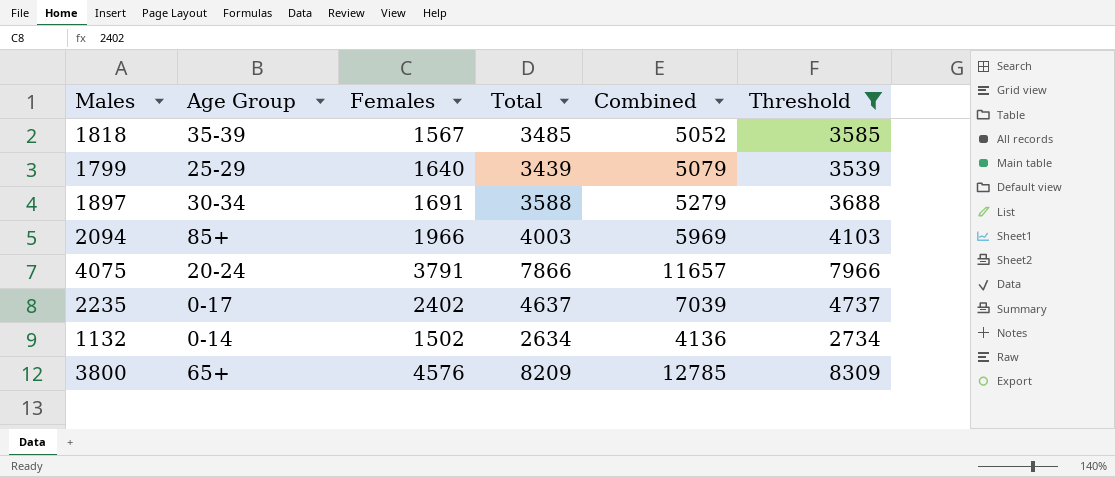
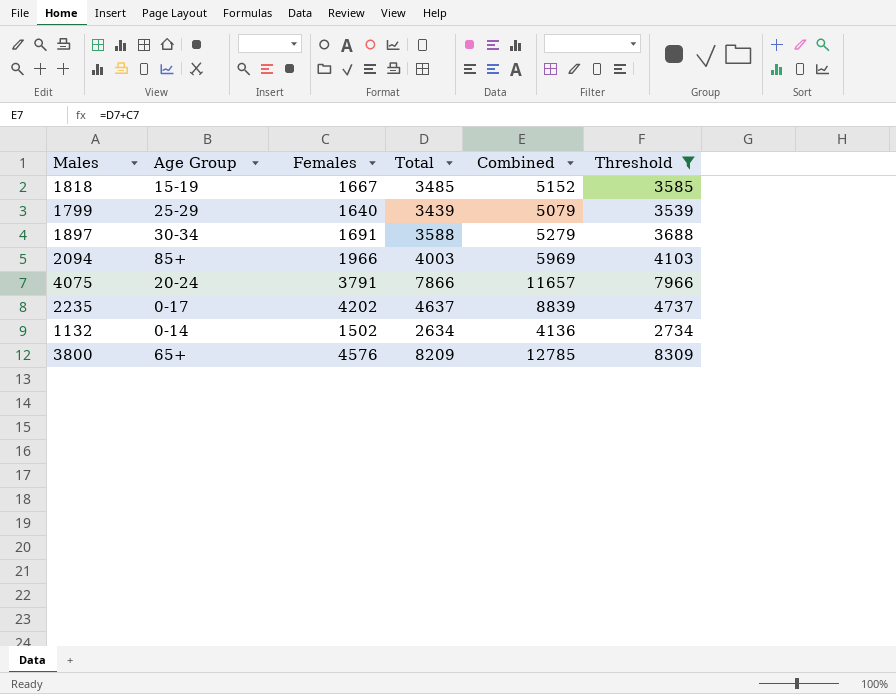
1818 | Age Group: 35-39 -> 15-19
1818 | Females: 1567 -> 1667
1818 | Combined: 5052 -> 5152
2235 | Females: 2402 -> 4202
2235 | Combined: 7039 -> 8839

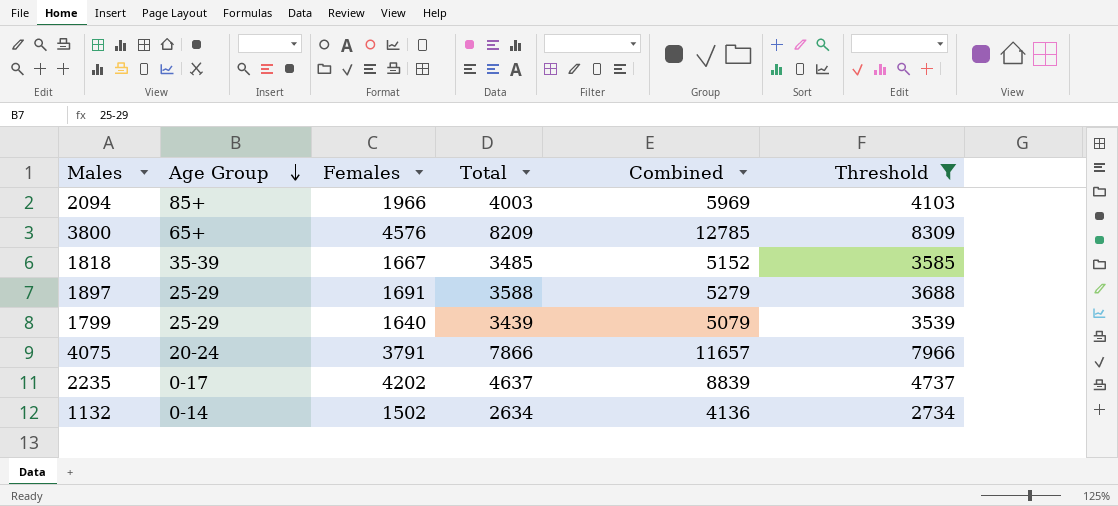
row order: none -> Age Group descending
1818 | Age Group: 15-19 -> 35-39
1897 | Age Group: 30-34 -> 25-29

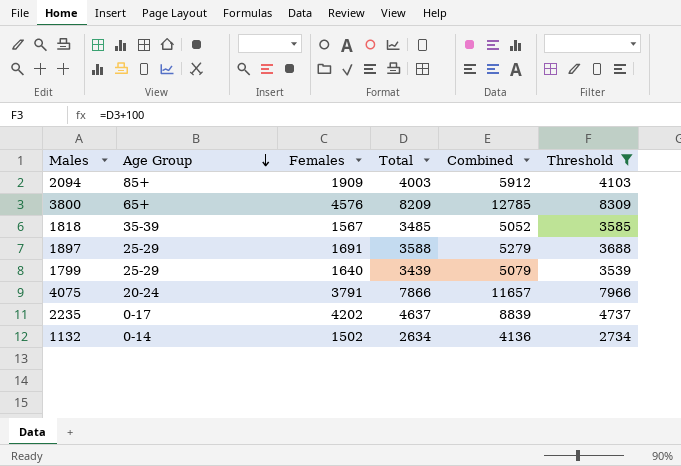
2094 | Females: 1966 -> 1909
2094 | Combined: 5969 -> 5912
1818 | Females: 1667 -> 1567
1818 | Combined: 5152 -> 5052

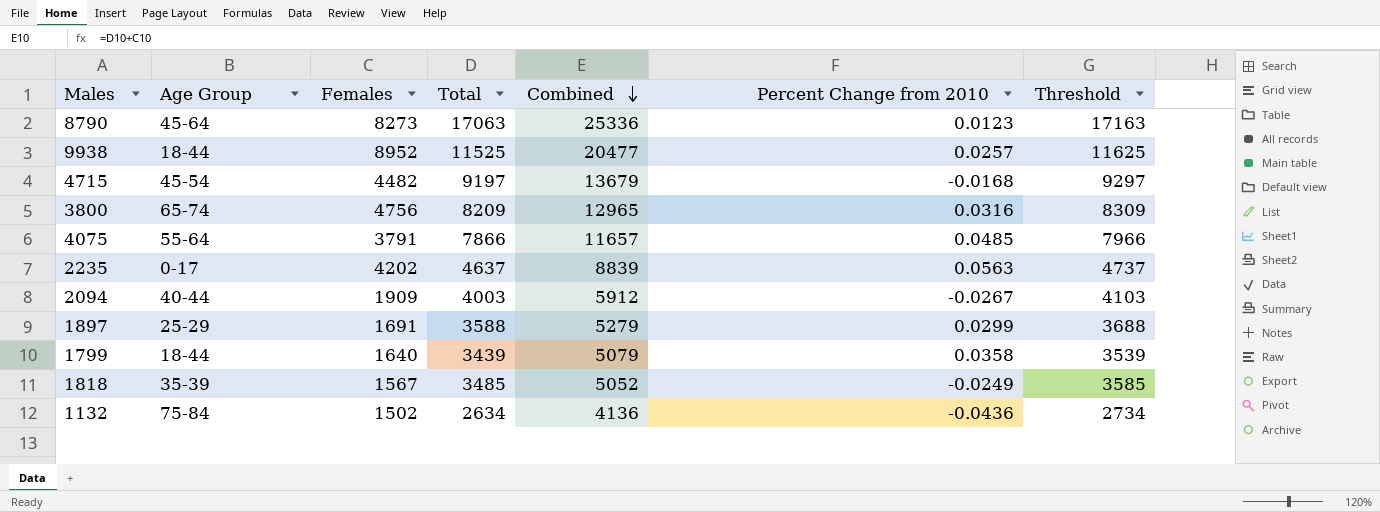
filter: Threshold <= 8309 -> none
row order: Age Group descending -> Combined descending
column Percent Change from 2010 | position: none -> 6
3800 | Age Group: 65+ -> 65-74
3800 | Females: 4576 -> 4756
3800 | Combined: 12785 -> 12965
4075 | Age Group: 20-24 -> 55-64
2094 | Age Group: 85+ -> 40-44
1799 | Age Group: 25-29 -> 18-44
1132 | Age Group: 0-14 -> 75-84

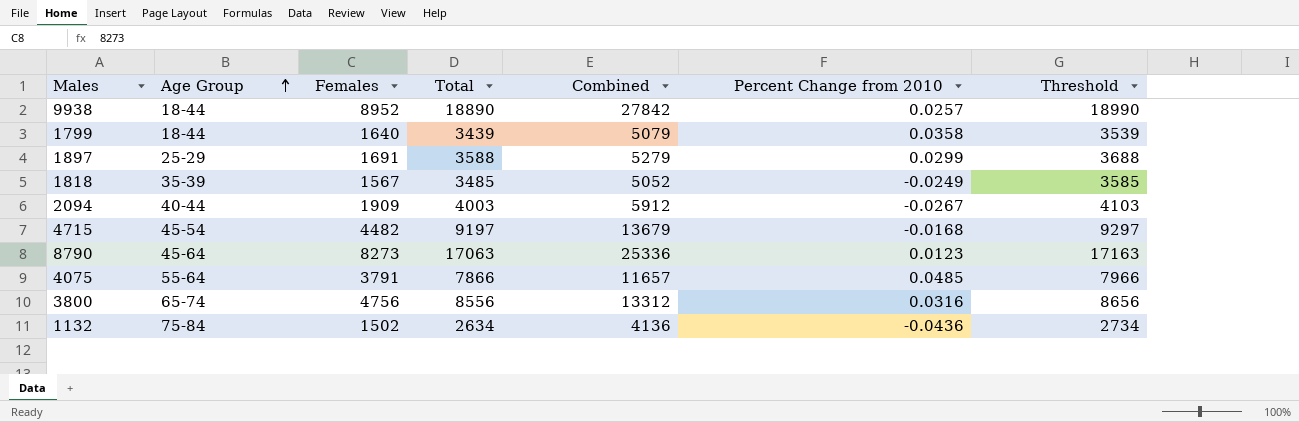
row order: Combined descending -> Age Group ascending
row 2235: 0-17 | 4202 | 4637 | 8839 | 0.0563 | 4737 -> none
9938 | Total: 11525 -> 18890
9938 | Combined: 20477 -> 27842
9938 | Threshold: 11625 -> 18990
3800 | Total: 8209 -> 8556
3800 | Combined: 12965 -> 13312
3800 | Threshold: 8309 -> 8656

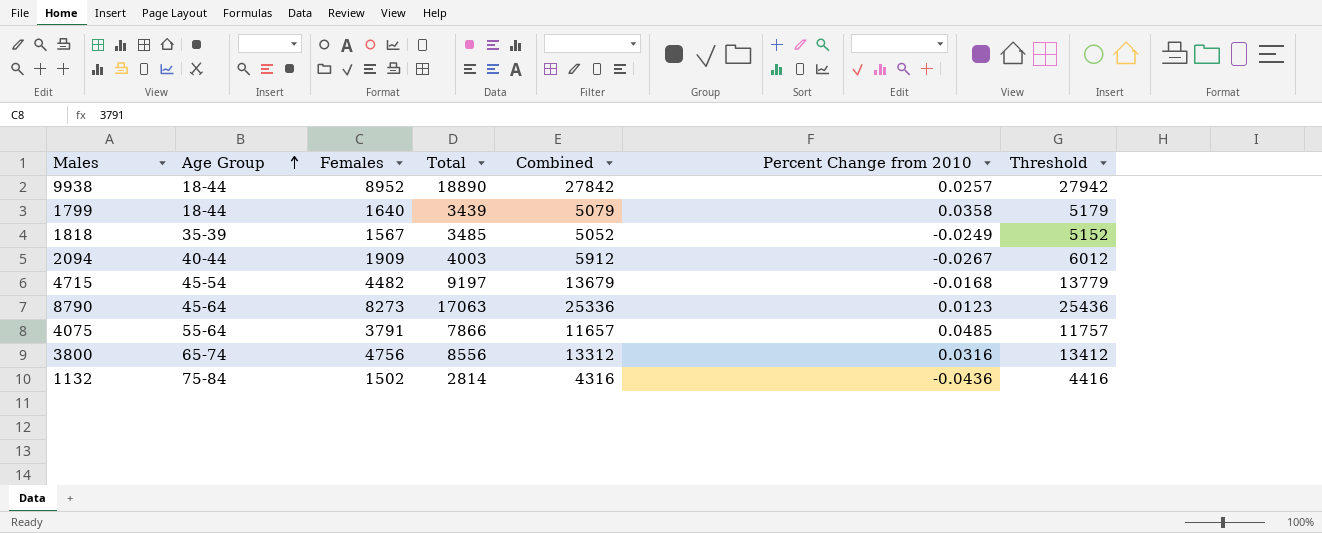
column Threshold | formula: [Total] + 100 -> [Combined] + 100
row 1897: 25-29 | 1691 | 3588 | 5279 | 0.0299 | 3688 -> none
1132 | Total: 2634 -> 2814
1132 | Combined: 4136 -> 4316

